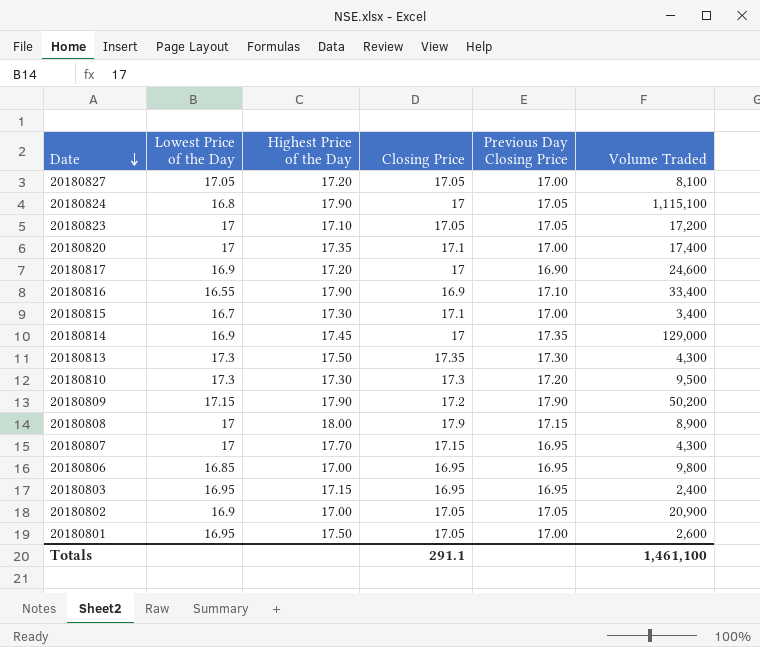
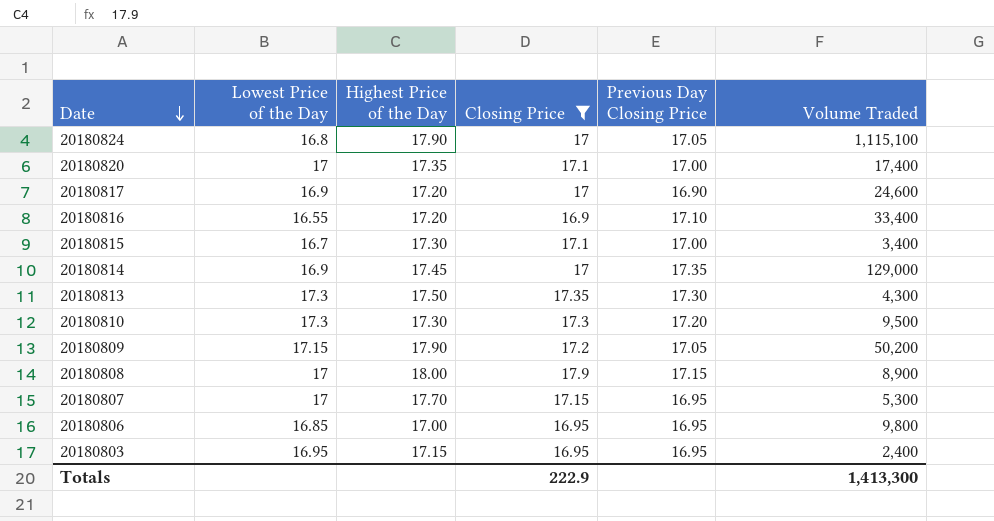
filter: none -> Closing Price != 17.05
20180816 | Highest Price of the Day: 17.90 -> 17.20
20180809 | Previous Day Closing Price: 17.90 -> 17.05
20180807 | Volume Traded: 4,300 -> 5,300
Totals | Closing Price: 291.1 -> 222.9
Totals | Volume Traded: 1,461,100 -> 1,413,300

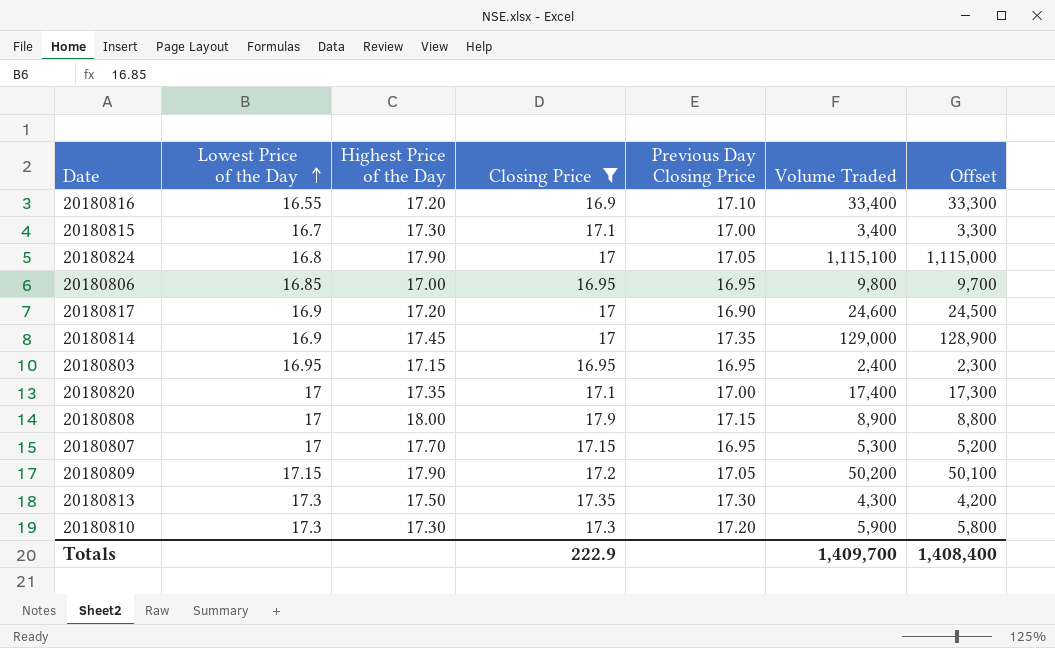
row order: Date descending -> Lowest Price of the Day ascending
column Offset | formula: none -> [Volume Traded] - 100
20180810 | Volume Traded: 9,500 -> 5,900
Totals | Volume Traded: 1,413,300 -> 1,409,700

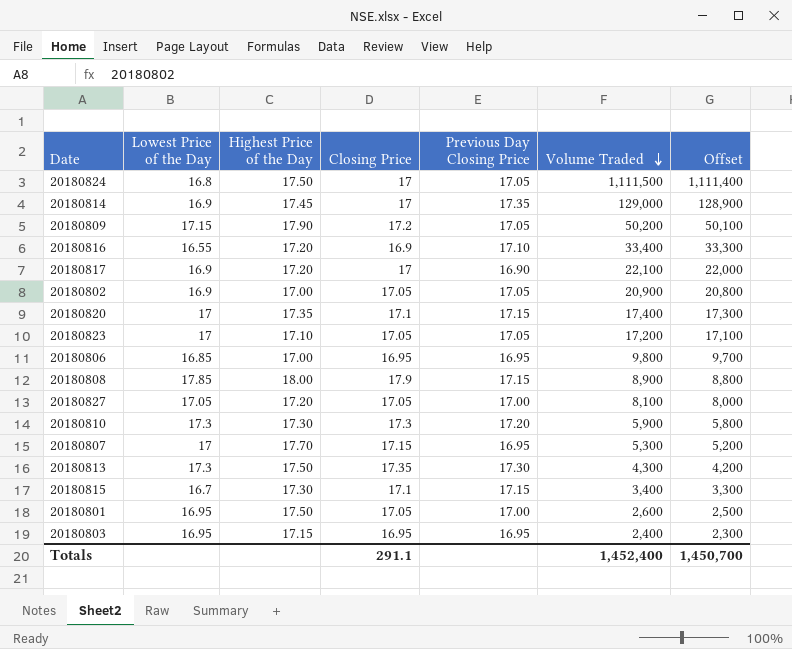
filter: Closing Price != 17.05 -> none
row order: Lowest Price of the Day ascending -> Volume Traded descending
20180824 | Highest Price of the Day: 17.90 -> 17.50
20180824 | Volume Traded: 1,115,100 -> 1,111,500
20180824 | Offset: 1,115,000 -> 1,111,400
20180817 | Volume Traded: 24,600 -> 22,100
20180817 | Offset: 24,500 -> 22,000
20180820 | Previous Day Closing Price: 17.00 -> 17.15
20180808 | Lowest Price of the Day: 17 -> 17.85
20180815 | Previous Day Closing Price: 17.00 -> 17.15
Totals | Closing Price: 222.9 -> 291.1
Totals | Volume Traded: 1,409,700 -> 1,452,400
Totals | Offset: 1,408,400 -> 1,450,700

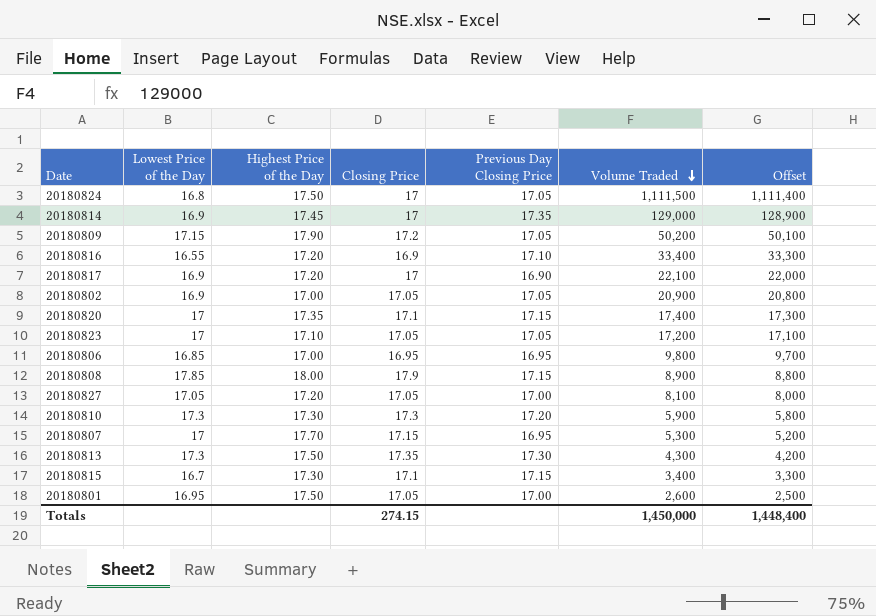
row 20180803: 16.95 | 17.15 | 16.95 | 16.95 | 2,400 | 2,300 -> none
Totals | Closing Price: 291.1 -> 274.15
Totals | Volume Traded: 1,452,400 -> 1,450,000
Totals | Offset: 1,450,700 -> 1,448,400

